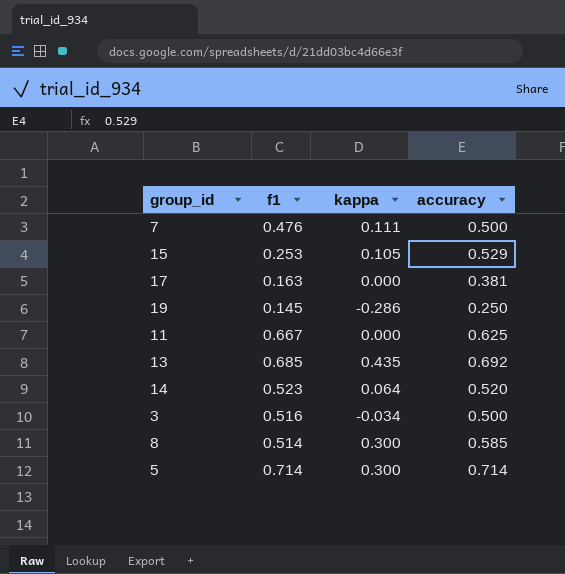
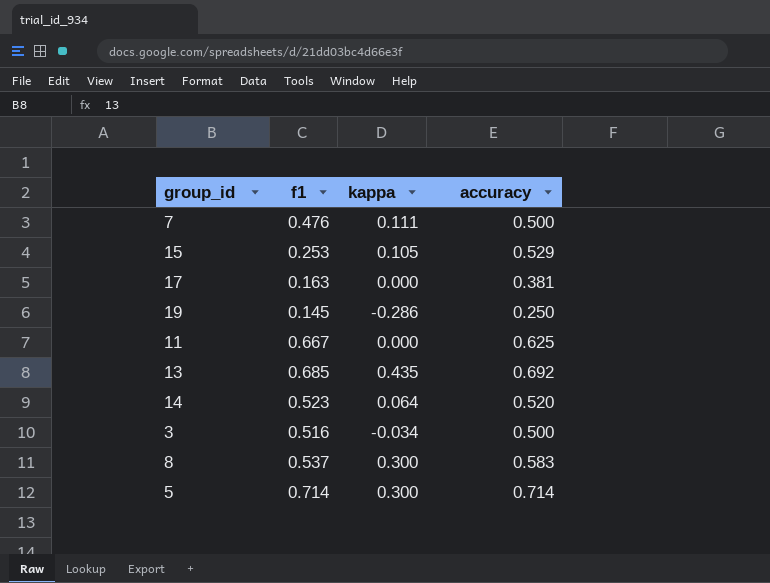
8 | f1: 0.514 -> 0.537
8 | accuracy: 0.585 -> 0.583

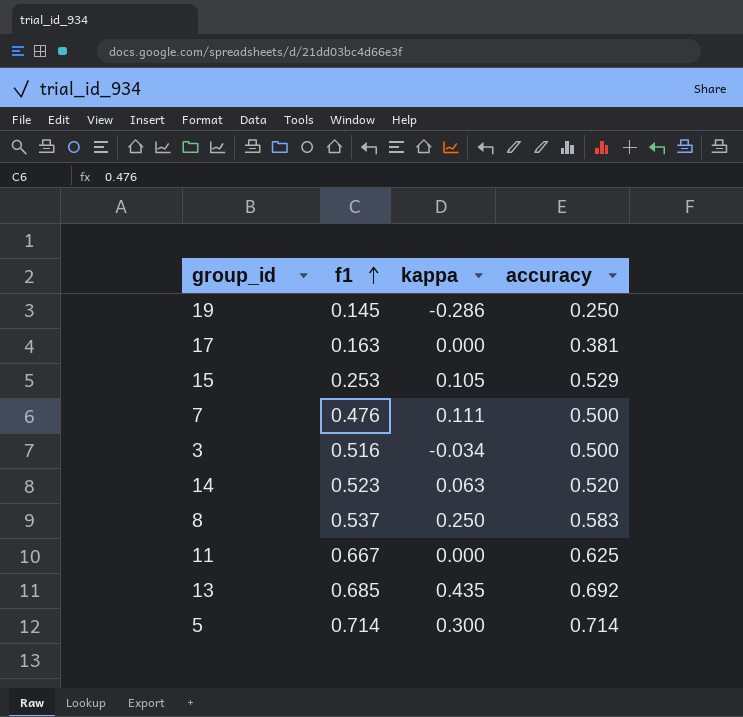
row order: none -> f1 ascending
14 | kappa: 0.064 -> 0.063
8 | kappa: 0.300 -> 0.250

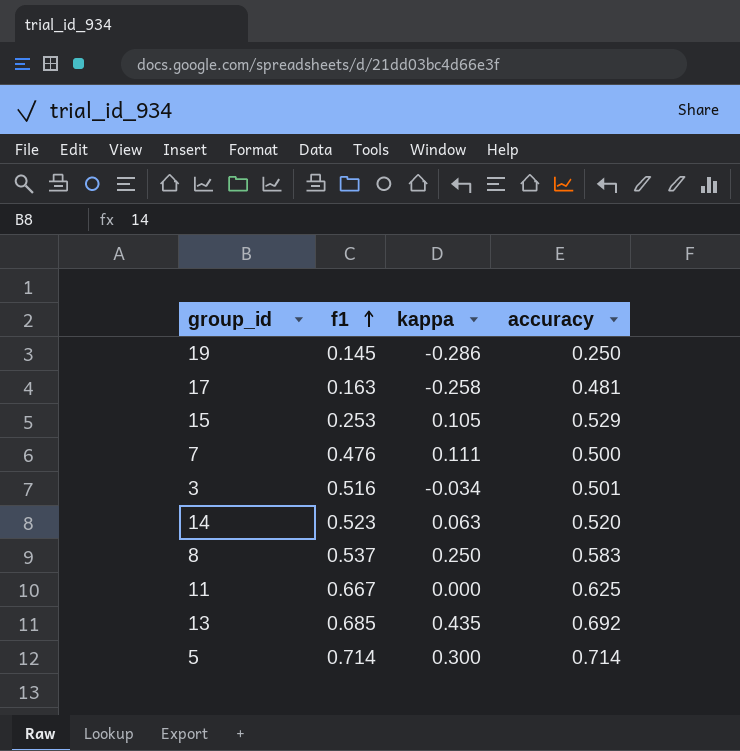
17 | kappa: 0.000 -> -0.258
17 | accuracy: 0.381 -> 0.481
3 | accuracy: 0.500 -> 0.501

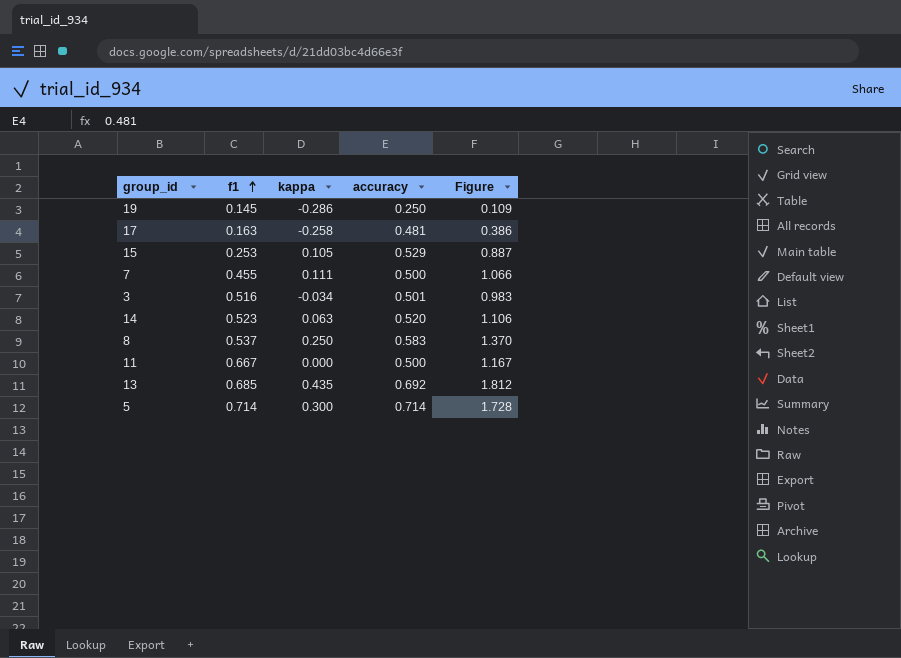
column Figure | formula: none -> [f1] + [kappa] + [accuracy]
7 | f1: 0.476 -> 0.455
11 | accuracy: 0.625 -> 0.500

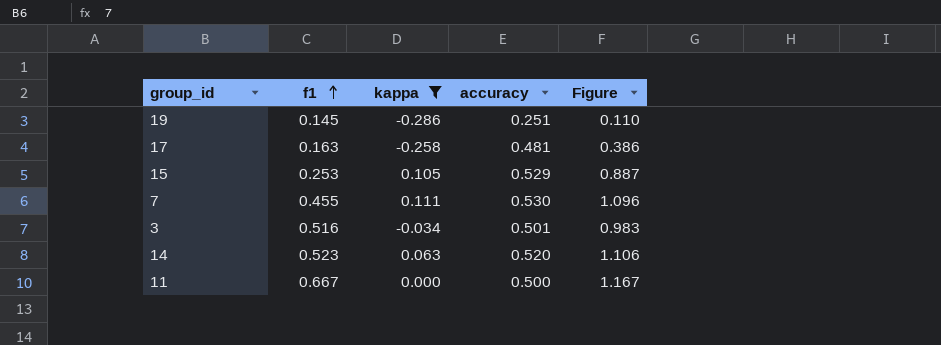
filter: none -> kappa <= 0.111
19 | accuracy: 0.250 -> 0.251
19 | Figure: 0.109 -> 0.110
7 | accuracy: 0.500 -> 0.530
7 | Figure: 1.066 -> 1.096

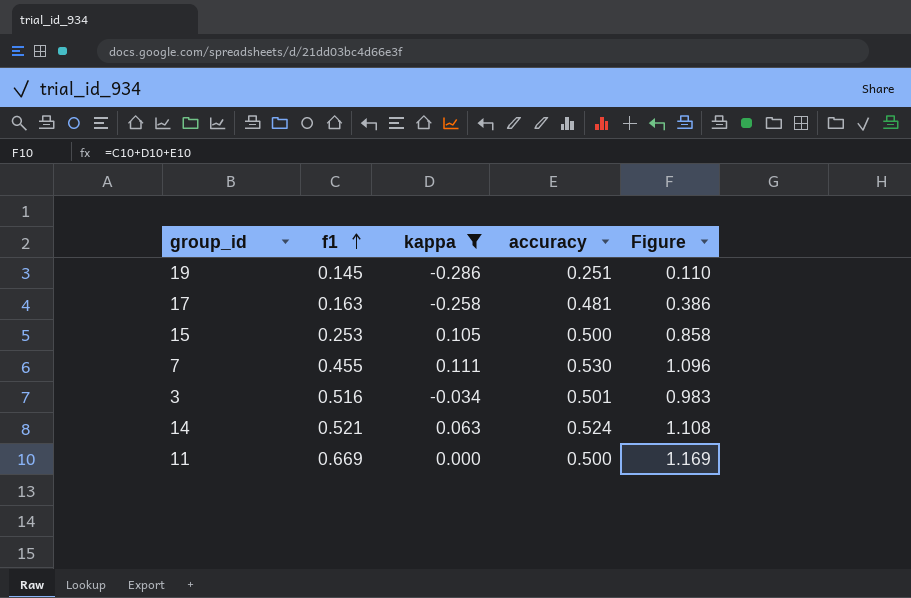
15 | accuracy: 0.529 -> 0.500
15 | Figure: 0.887 -> 0.858
14 | f1: 0.523 -> 0.521
14 | accuracy: 0.520 -> 0.524
14 | Figure: 1.106 -> 1.108
11 | f1: 0.667 -> 0.669
11 | Figure: 1.167 -> 1.169

